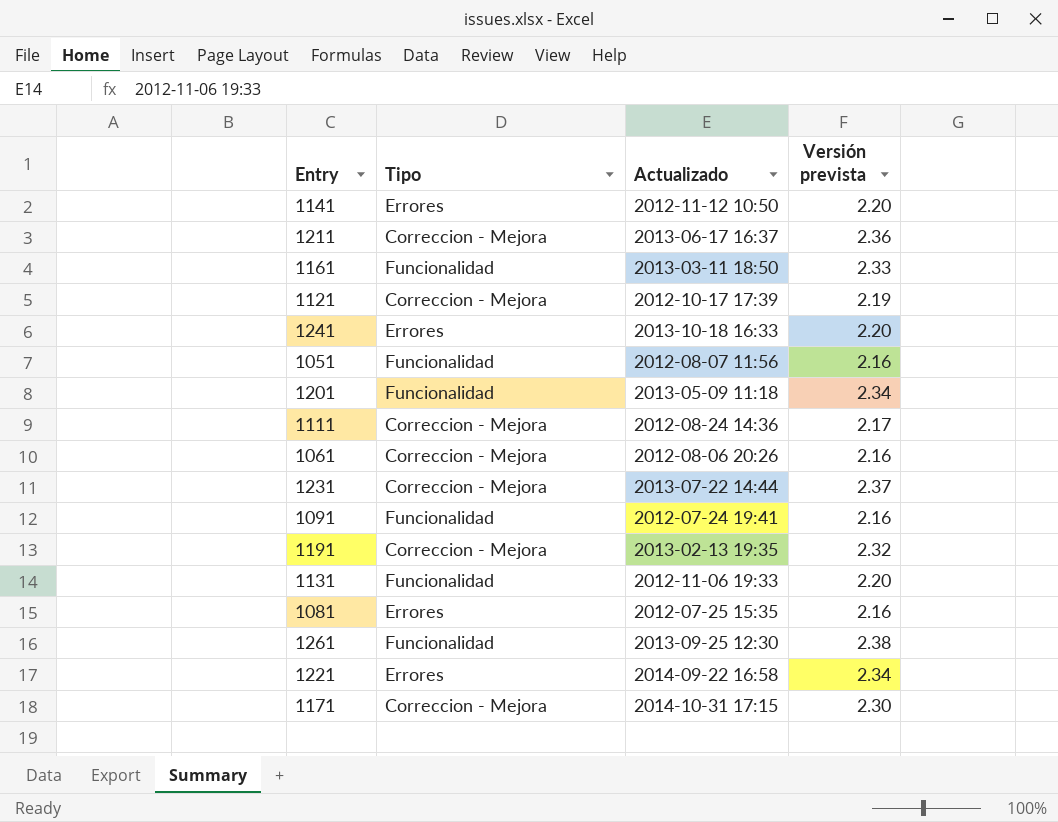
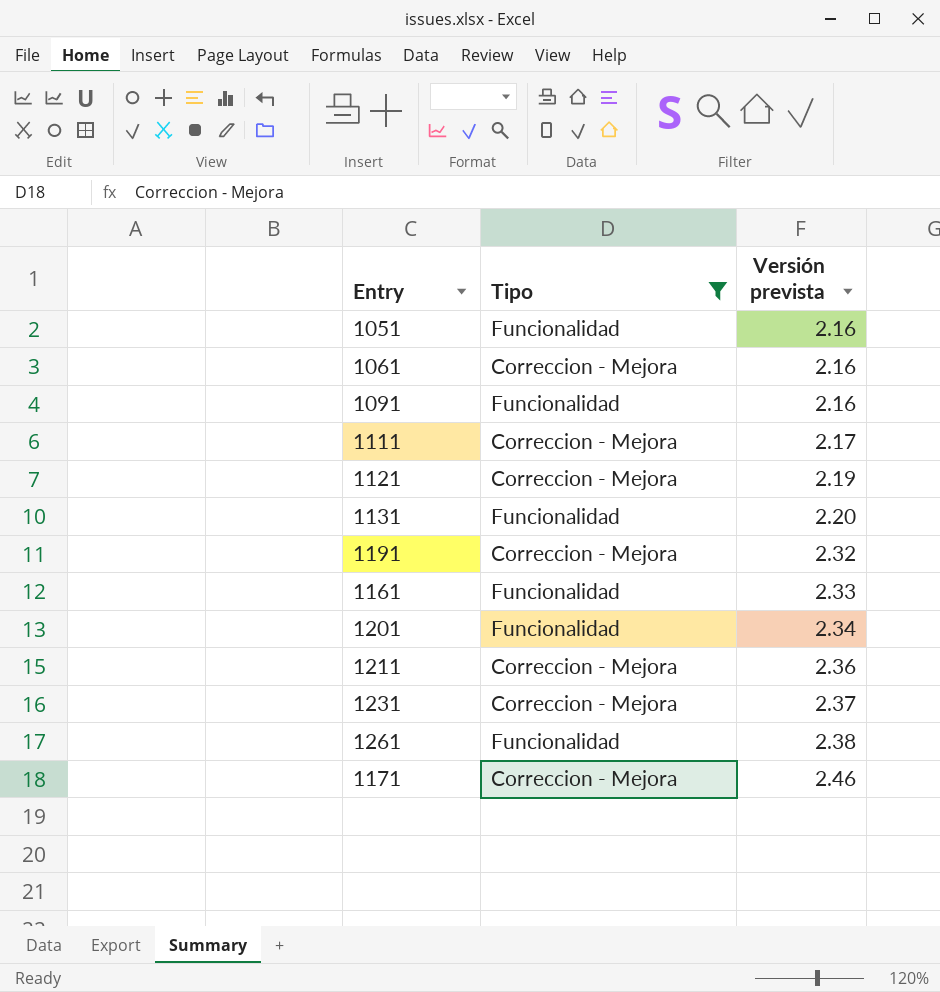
filter: none -> Tipo != Errores
row order: none -> Versión prevista ascending
column Actualizado | position: 3 -> none
1171 | Versión prevista: 2.30 -> 2.46

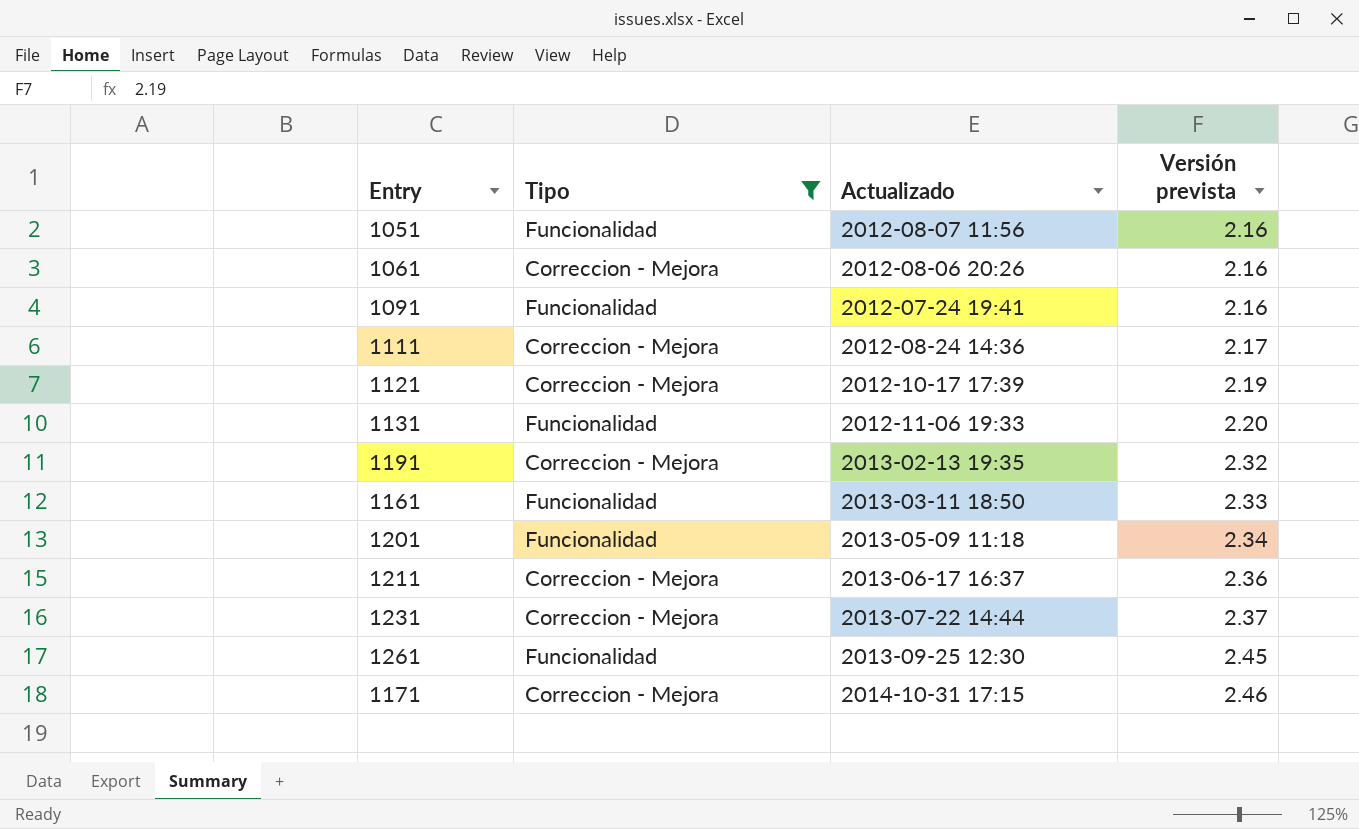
column Actualizado | position: none -> 3
1261 | Versión prevista: 2.38 -> 2.45

